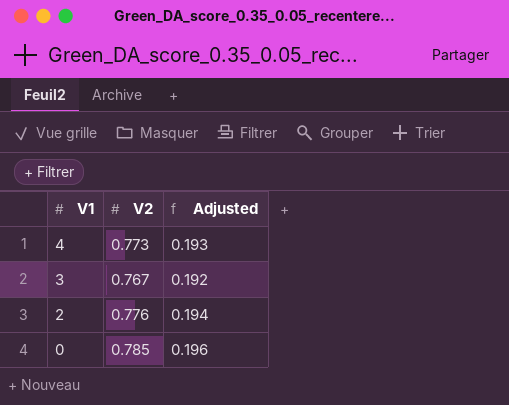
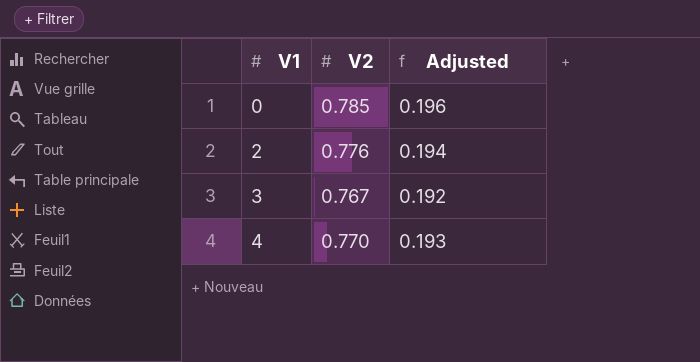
row order: V1 descending -> V1 ascending
4 | V2: 0.773 -> 0.770

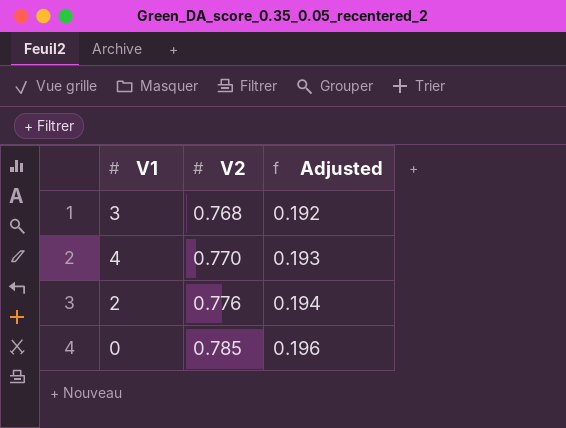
row order: V1 ascending -> V2 ascending
3 | V2: 0.767 -> 0.768

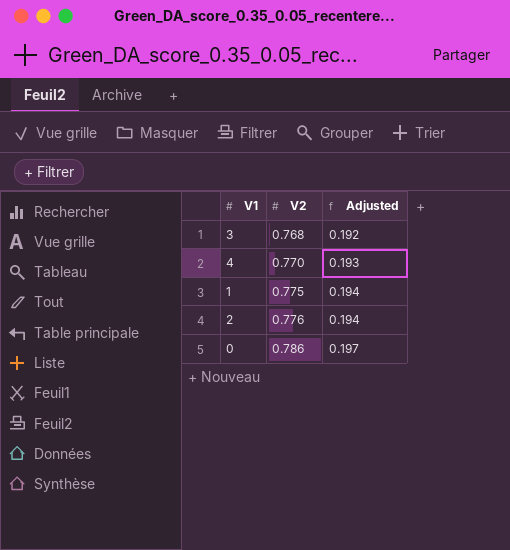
row 1: none -> 0.775 | 0.194
0 | V2: 0.785 -> 0.786
0 | Adjusted: 0.196 -> 0.197

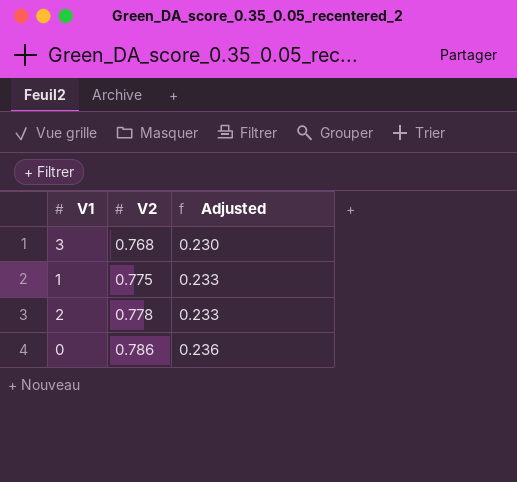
column Adjusted | formula: [V2] * 0.25 -> [V2] * 0.3
row 4: 0.770 | 0.193 -> none
2 | V2: 0.776 -> 0.778

